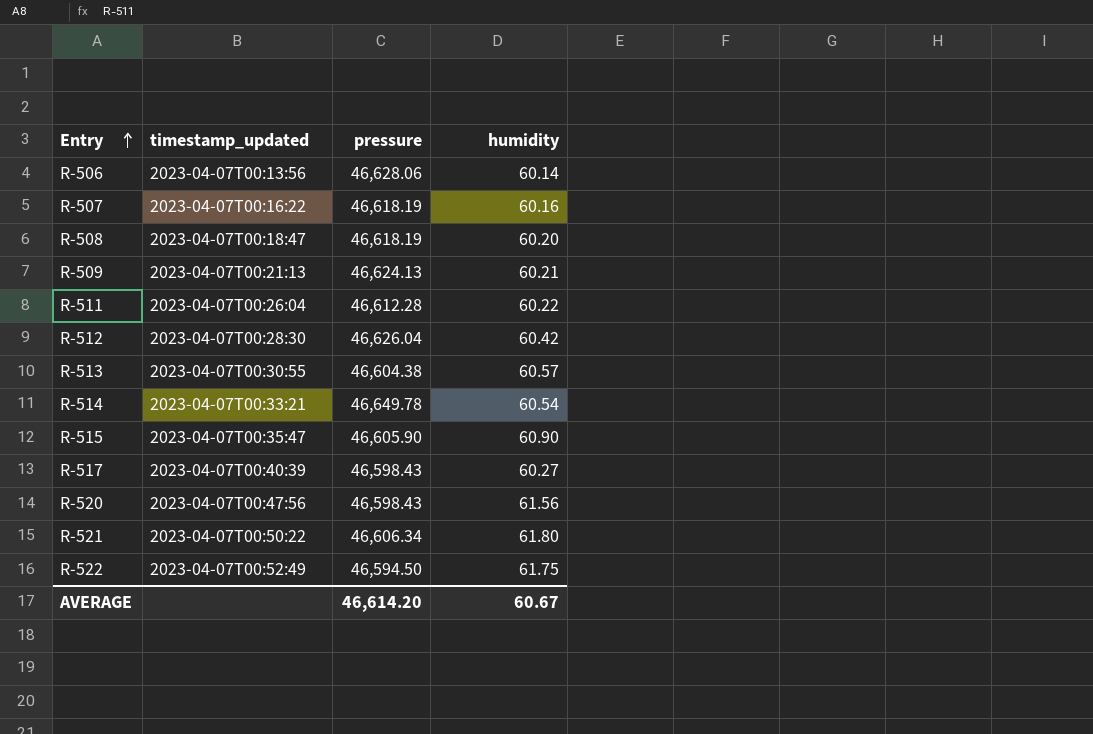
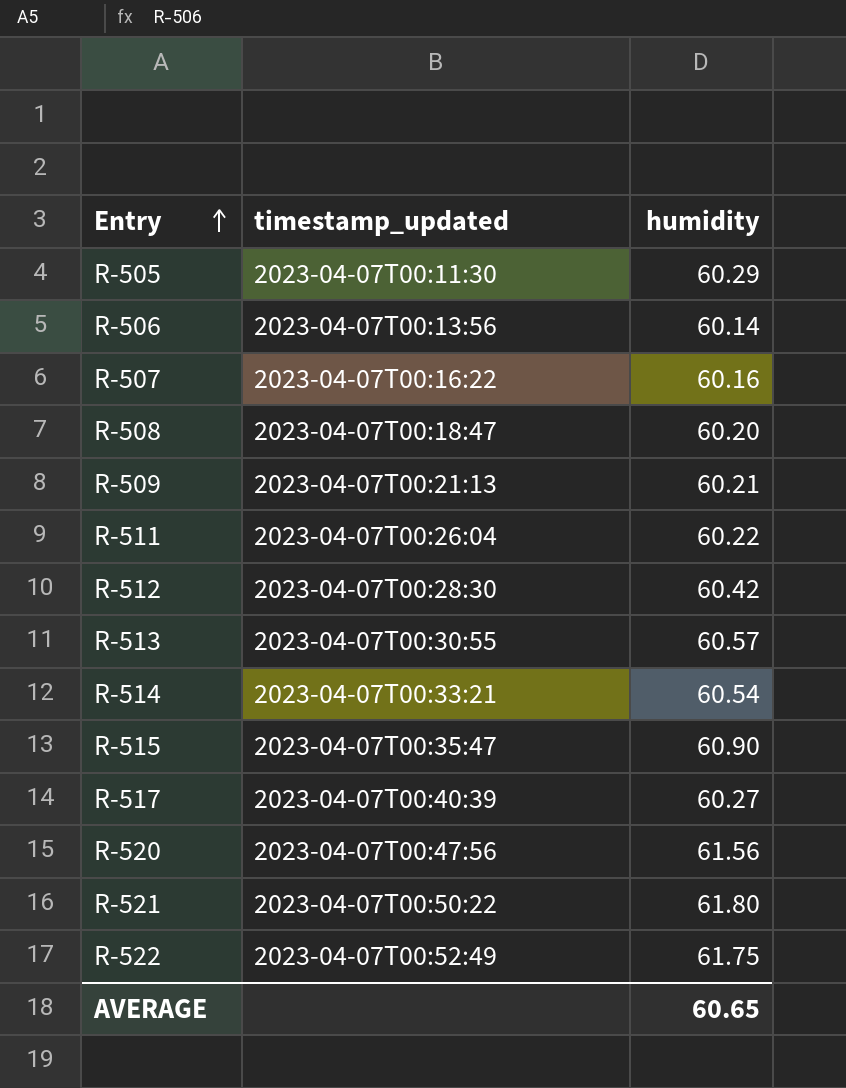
column pressure | position: 3 -> none
row R-505: none -> 2023-04-07T00:11:30 | 60.29
AVERAGE | humidity: 60.67 -> 60.65

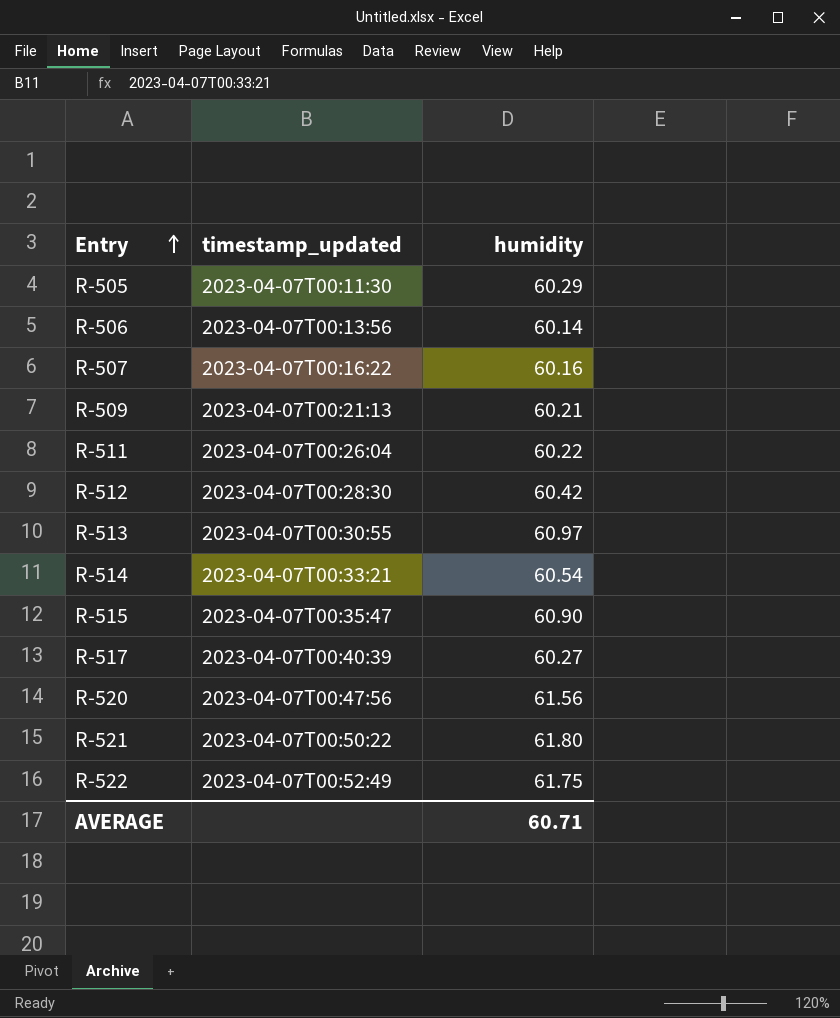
row R-508: 2023-04-07T00:18:47 | 60.20 -> none
R-513 | humidity: 60.57 -> 60.97
AVERAGE | humidity: 60.65 -> 60.71

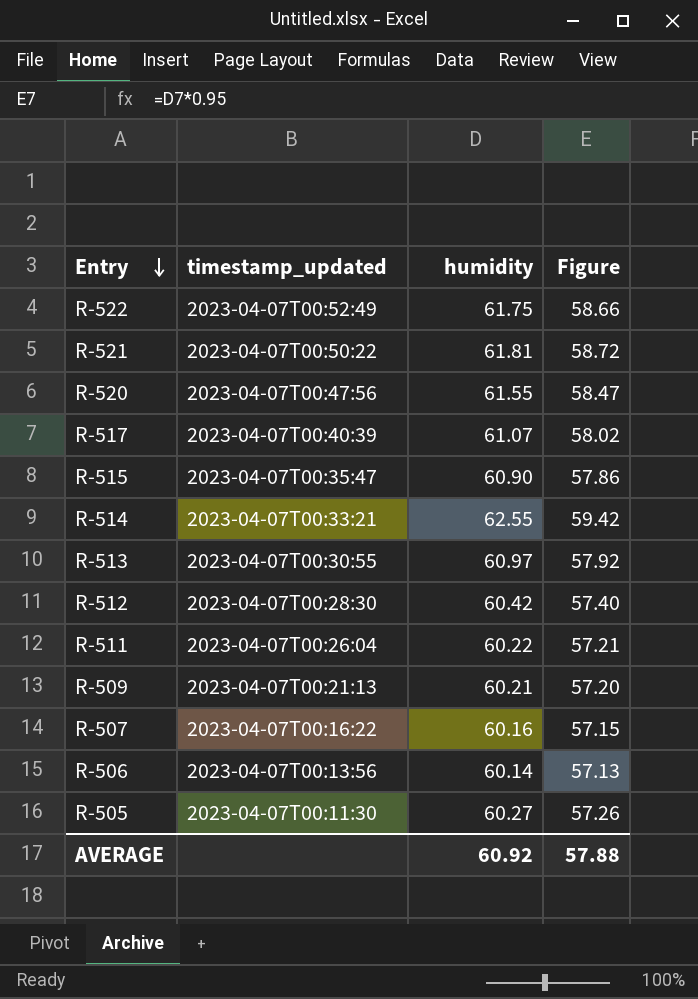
row order: Entry ascending -> Entry descending
column Figure | formula: none -> [humidity] * 0.95
R-521 | humidity: 61.80 -> 61.81
R-520 | humidity: 61.56 -> 61.55
R-517 | humidity: 60.27 -> 61.07
R-514 | humidity: 60.54 -> 62.55
R-505 | humidity: 60.29 -> 60.27
AVERAGE | humidity: 60.71 -> 60.92

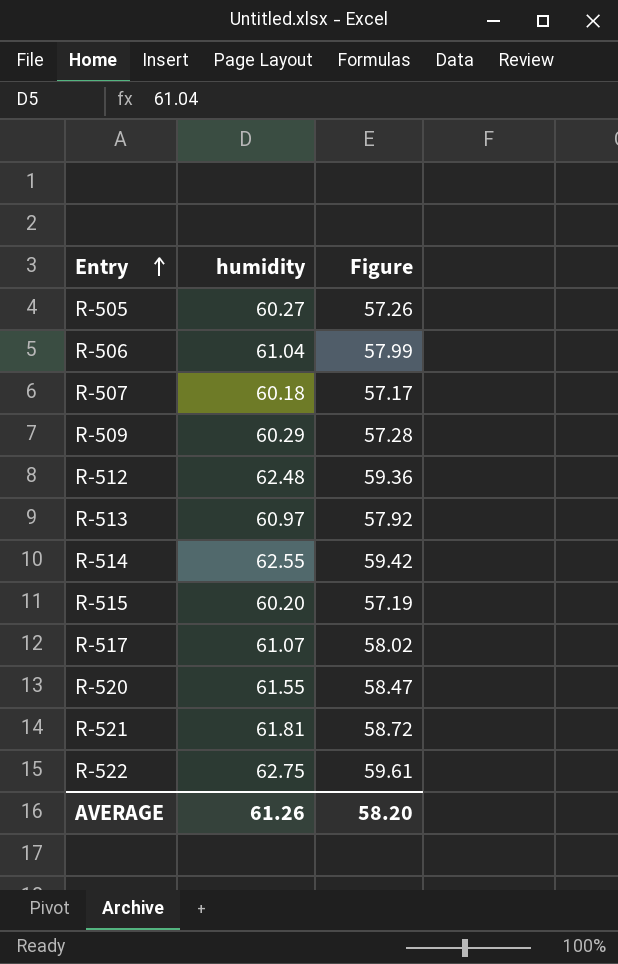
row order: Entry descending -> Entry ascending
column timestamp_updated | position: 2 -> none
row R-511: 2023-04-07T00:26:04 | 60.22 | 57.21 -> none
R-506 | humidity: 60.14 -> 61.04
R-506 | Figure: 57.13 -> 57.99
R-507 | humidity: 60.16 -> 60.18
R-507 | Figure: 57.15 -> 57.17
R-509 | humidity: 60.21 -> 60.29
R-509 | Figure: 57.20 -> 57.28
R-512 | humidity: 60.42 -> 62.48
R-512 | Figure: 57.40 -> 59.36
R-515 | humidity: 60.90 -> 60.20
R-515 | Figure: 57.86 -> 57.19
R-522 | humidity: 61.75 -> 62.75
R-522 | Figure: 58.66 -> 59.61
AVERAGE | humidity: 60.92 -> 61.26
AVERAGE | Figure: 57.88 -> 58.20

